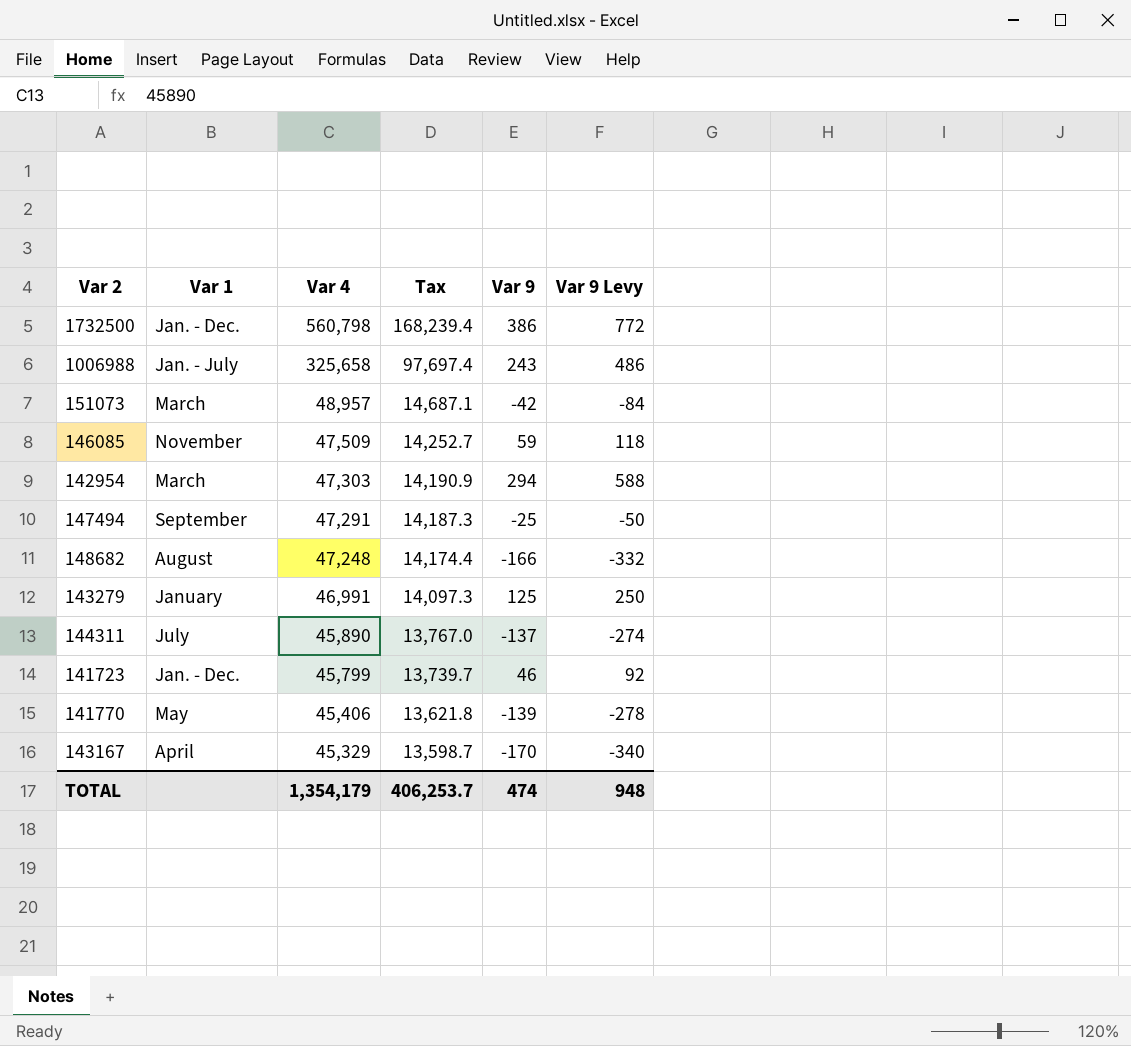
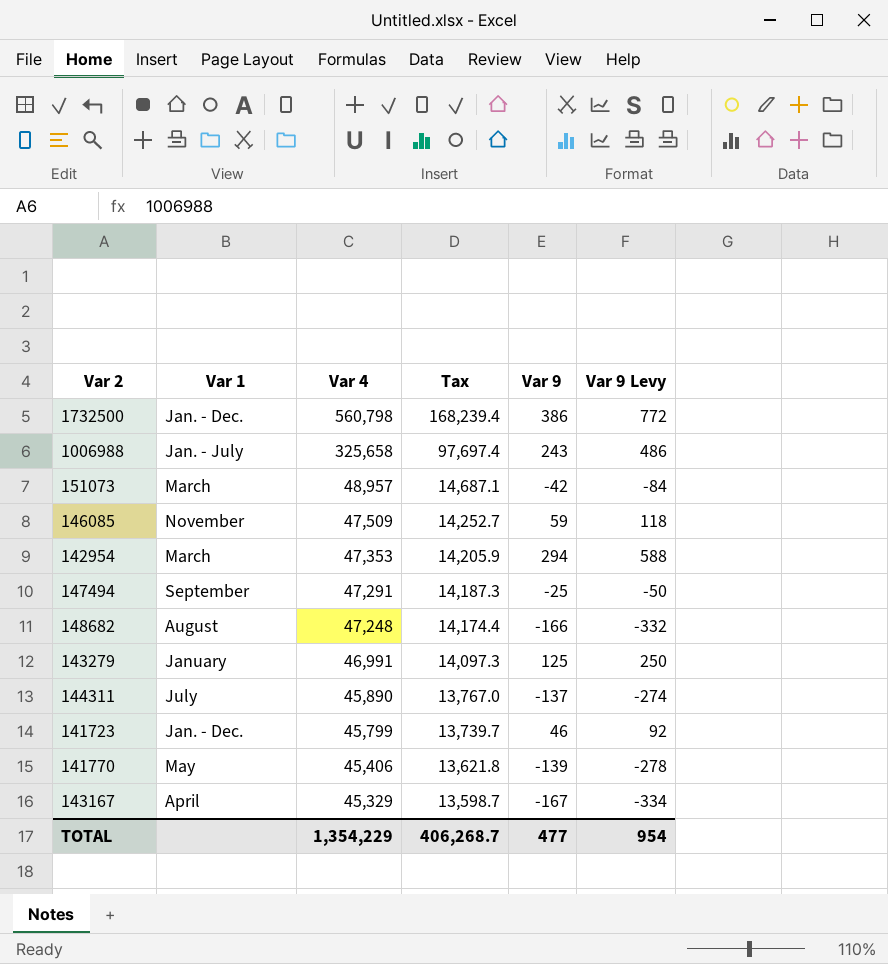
142954 | Var 4: 47,303 -> 47,353
142954 | Tax: 14,190.9 -> 14,205.9
143167 | Var 9: -170 -> -167
143167 | Var 9 Levy: -340 -> -334
TOTAL | Var 4: 1,354,179 -> 1,354,229
TOTAL | Tax: 406,253.7 -> 406,268.7
TOTAL | Var 9: 474 -> 477
TOTAL | Var 9 Levy: 948 -> 954

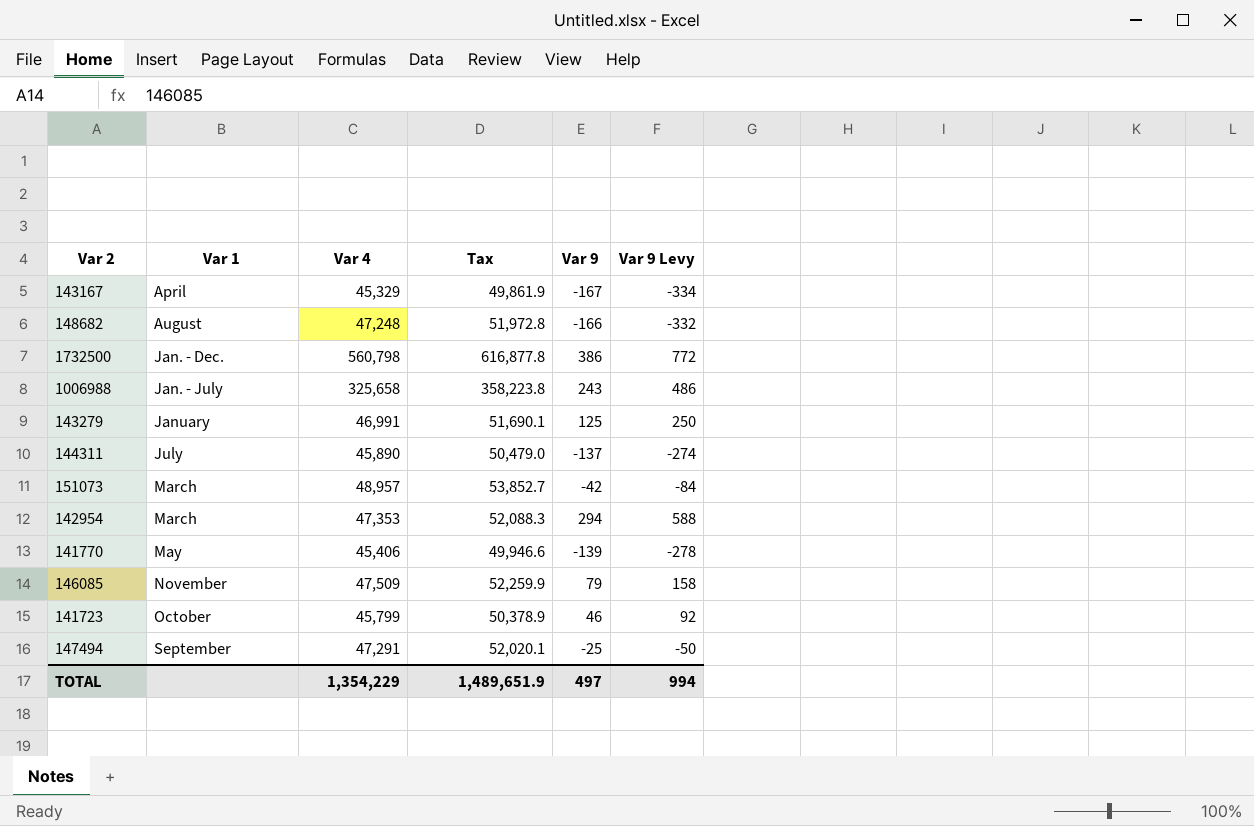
row order: Var 4 descending -> Var 1 ascending
column Tax | formula: [Var 4] * 0.3 -> [Var 4] * 1.1
146085 | Var 9: 59 -> 79
146085 | Var 9 Levy: 118 -> 158
141723 | Var 1: Jan. - Dec. -> October
TOTAL | Tax: 406,268.7 -> 1,489,651.9
TOTAL | Var 9: 477 -> 497
TOTAL | Var 9 Levy: 954 -> 994

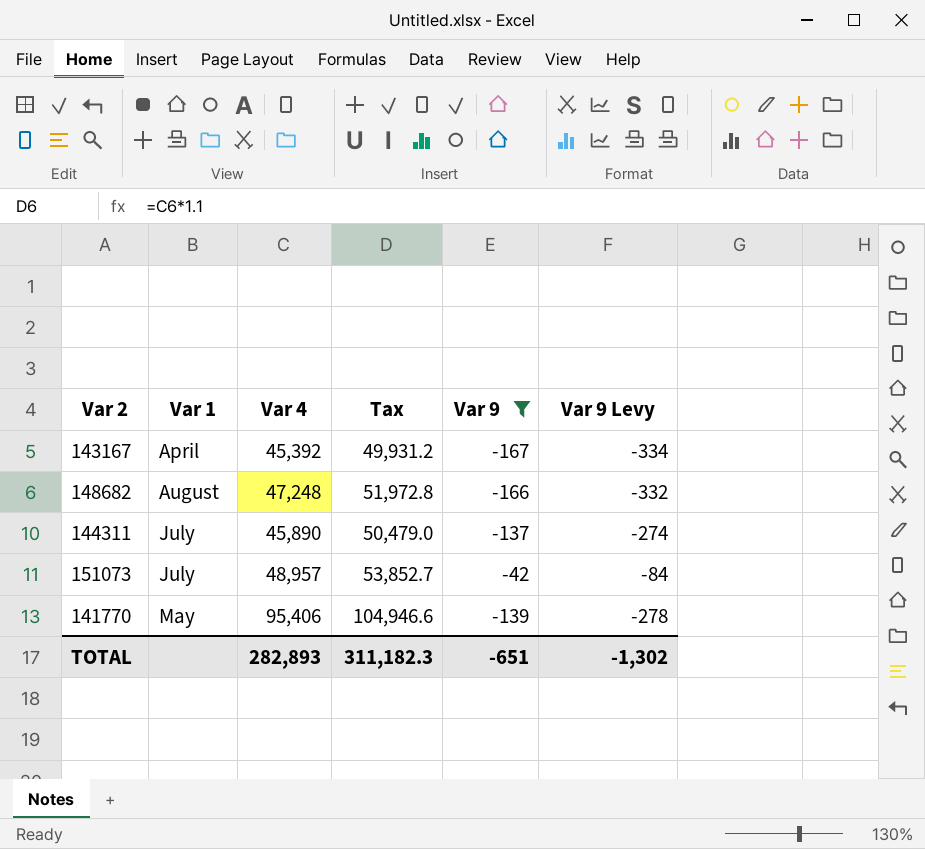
filter: none -> Var 9 <= -42
143167 | Var 4: 45,329 -> 45,392
143167 | Tax: 49,861.9 -> 49,931.2
151073 | Var 1: March -> July
141770 | Var 4: 45,406 -> 95,406
141770 | Tax: 49,946.6 -> 104,946.6
TOTAL | Var 4: 1,354,229 -> 282,893
TOTAL | Tax: 1,489,651.9 -> 311,182.3
TOTAL | Var 9: 497 -> -651
TOTAL | Var 9 Levy: 994 -> -1,302

